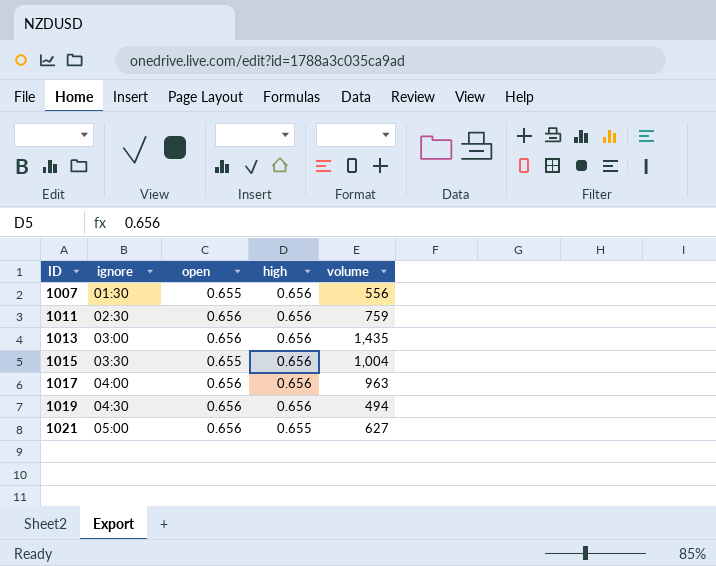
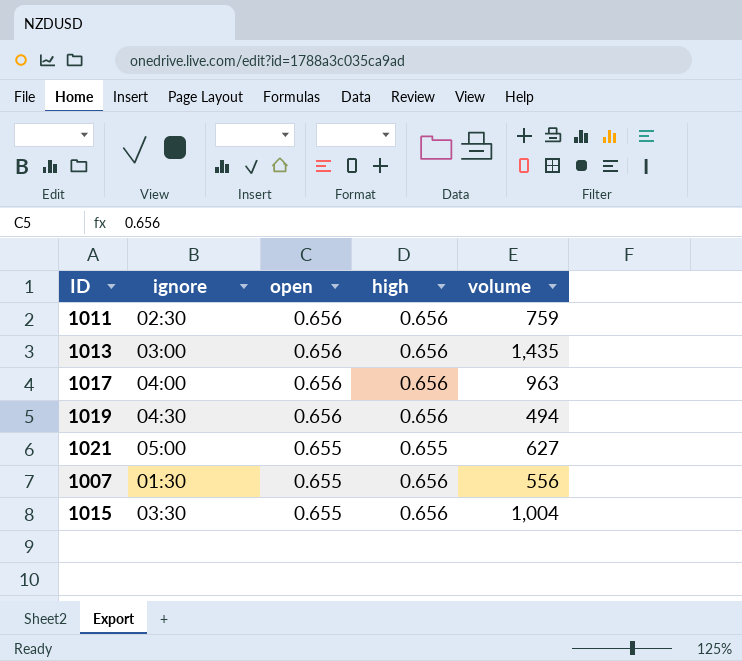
row order: ID ascending -> open descending
1021 | open: 0.656 -> 0.655

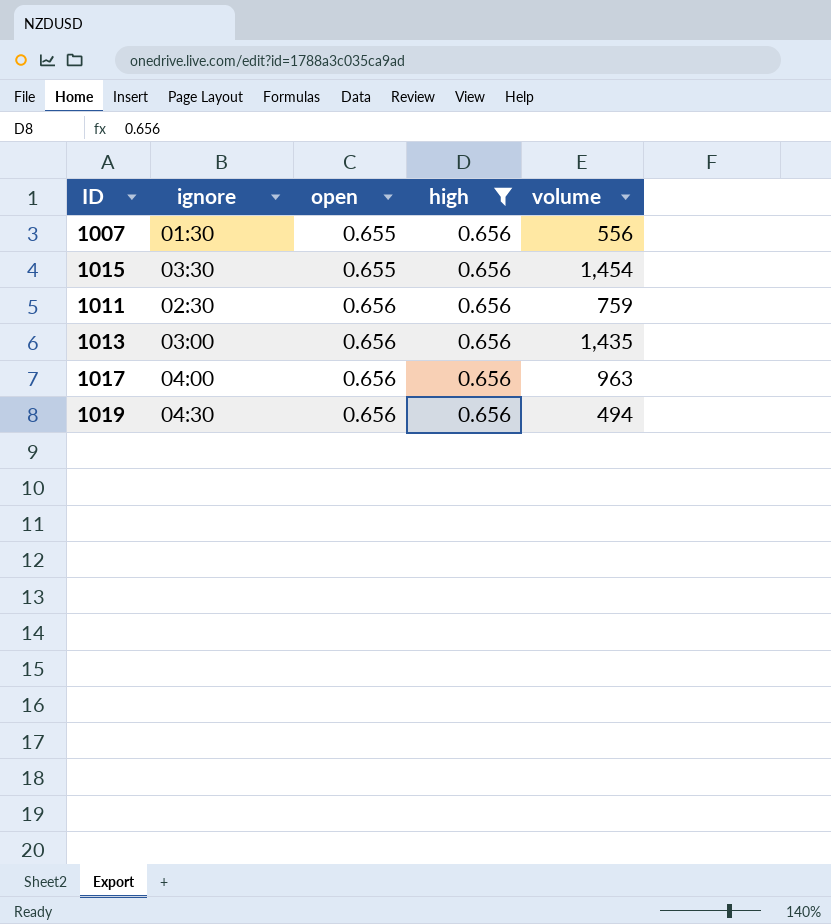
filter: none -> high = 0.656
row order: open descending -> open ascending
1015 | volume: 1,004 -> 1,454

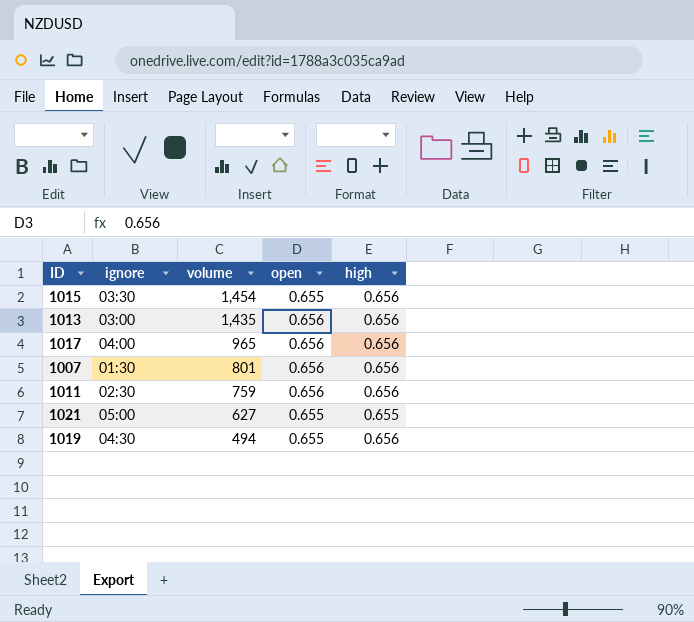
filter: high = 0.656 -> none
row order: open ascending -> volume descending
column volume | position: 5 -> 3
1017 | volume: 963 -> 965
1007 | volume: 556 -> 801
1007 | open: 0.655 -> 0.656
1019 | open: 0.656 -> 0.655

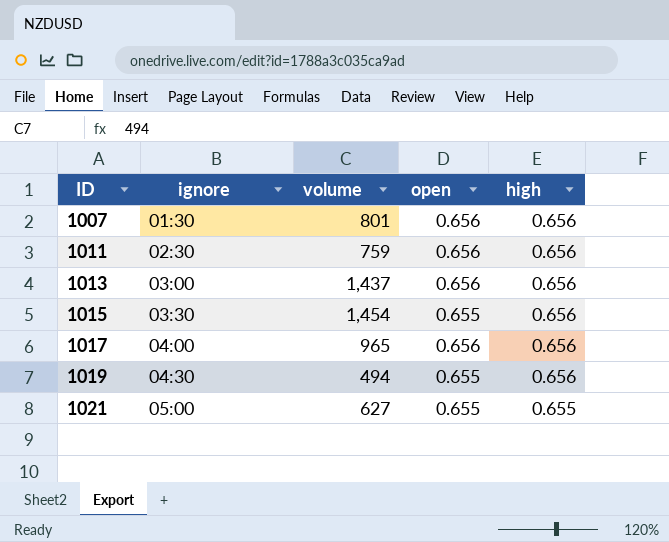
row order: volume descending -> ID ascending
1013 | volume: 1,435 -> 1,437

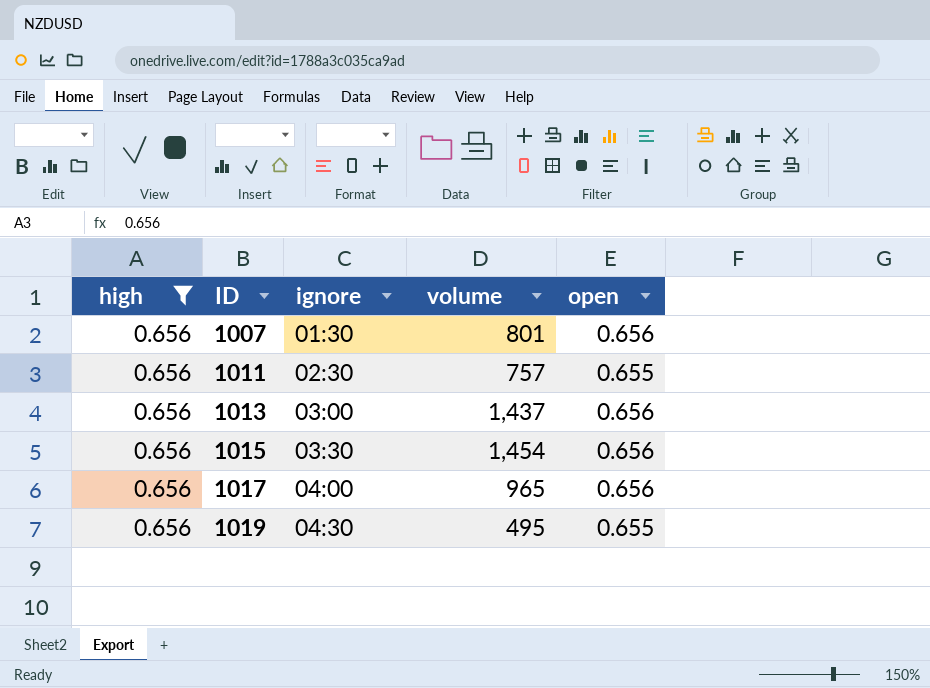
filter: none -> high = 0.656
column high | position: 5 -> 1
1011 | volume: 759 -> 757
1011 | open: 0.656 -> 0.655
1015 | open: 0.655 -> 0.656
1019 | volume: 494 -> 495

